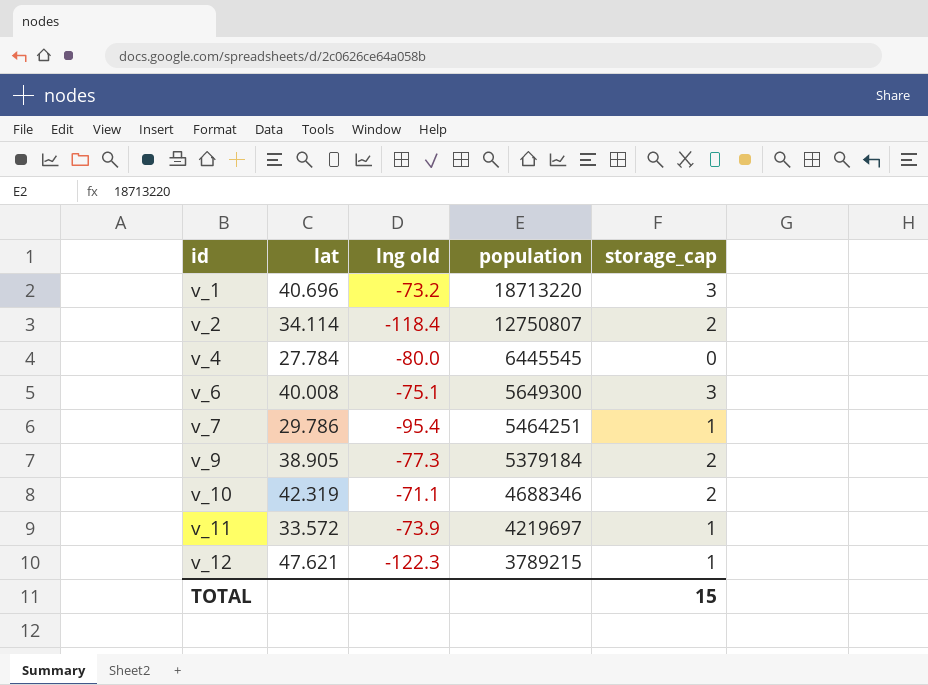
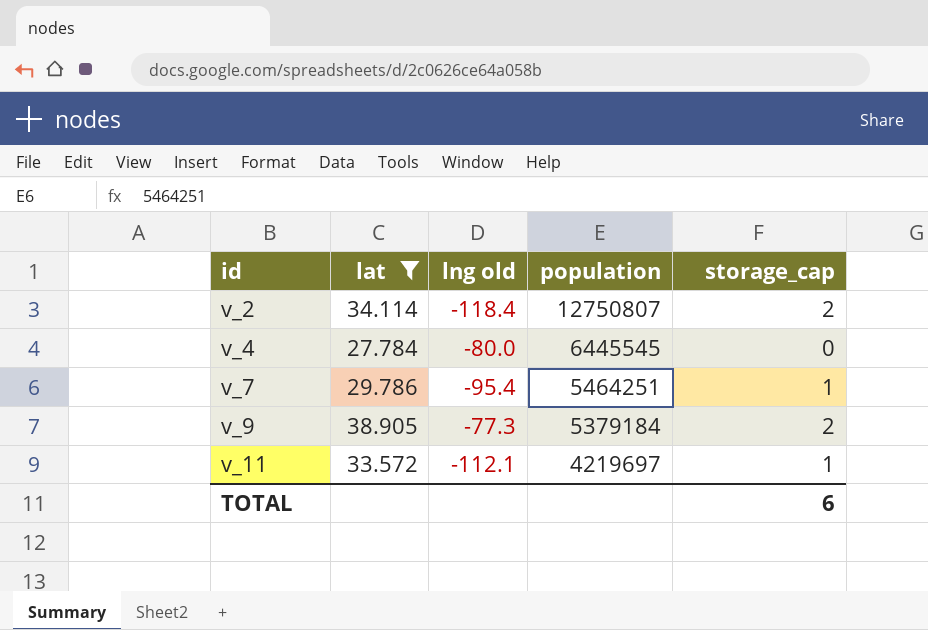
filter: none -> lat <= 38.905
v_11 | lng old: -73.9 -> -112.1
TOTAL | storage_cap: 15 -> 6

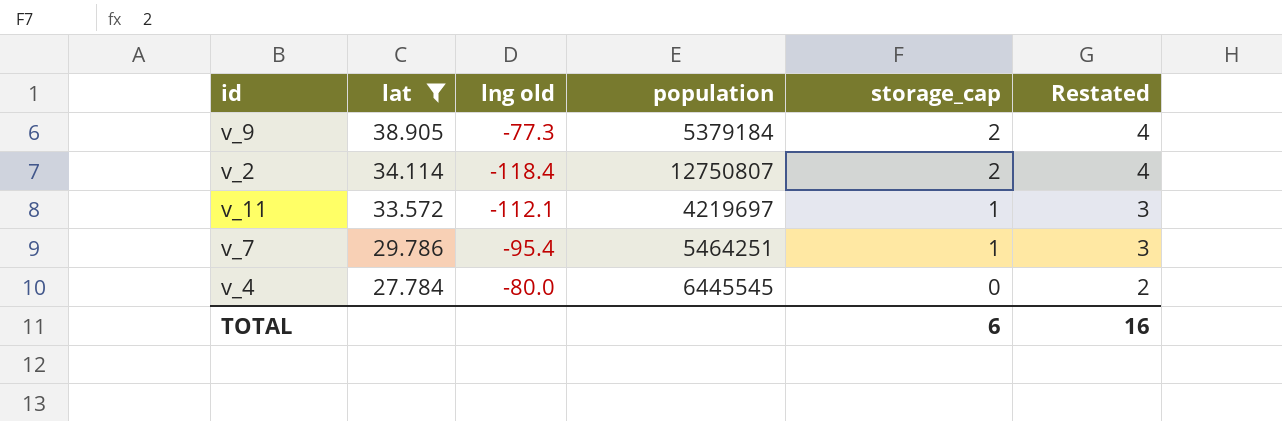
row order: id ascending -> lat descending
column Restated | formula: none -> [storage_cap] + 2

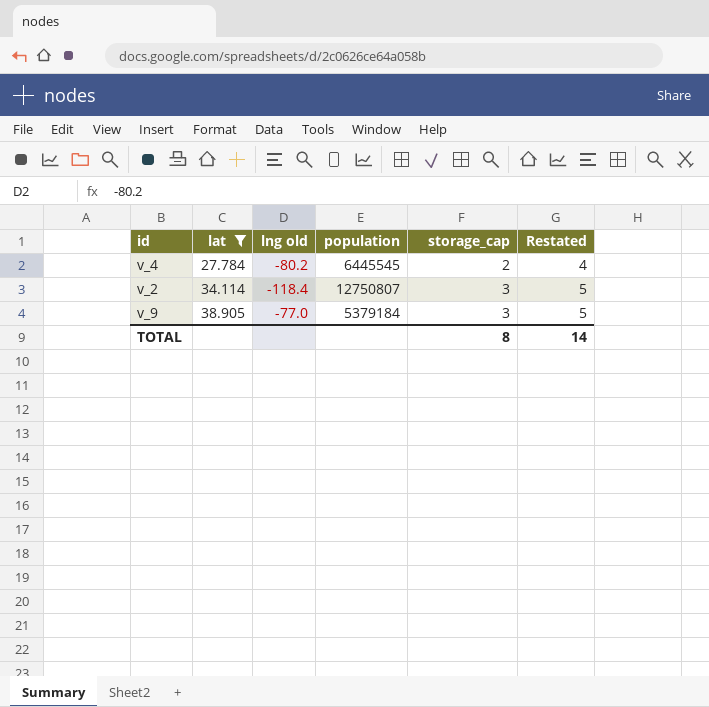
row order: lat descending -> lat ascending
row v_11: 33.572 | -112.1 | 4219697 | 1 | 3 -> none
row v_7: 29.786 | -95.4 | 5464251 | 1 | 3 -> none
v_4 | lng old: -80.0 -> -80.2
v_4 | storage_cap: 0 -> 2
v_4 | Restated: 2 -> 4
v_2 | storage_cap: 2 -> 3
v_2 | Restated: 4 -> 5
v_9 | lng old: -77.3 -> -77.0
v_9 | storage_cap: 2 -> 3
v_9 | Restated: 4 -> 5
TOTAL | storage_cap: 6 -> 8
TOTAL | Restated: 16 -> 14

